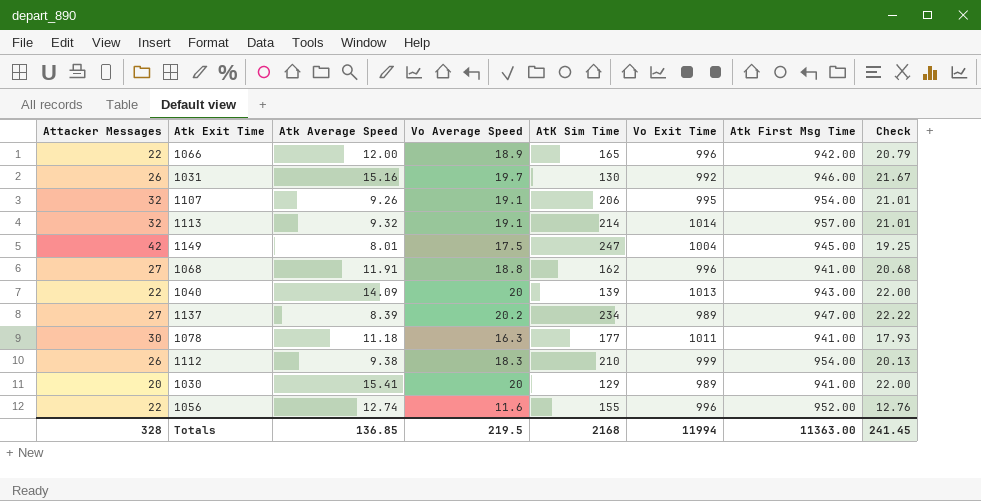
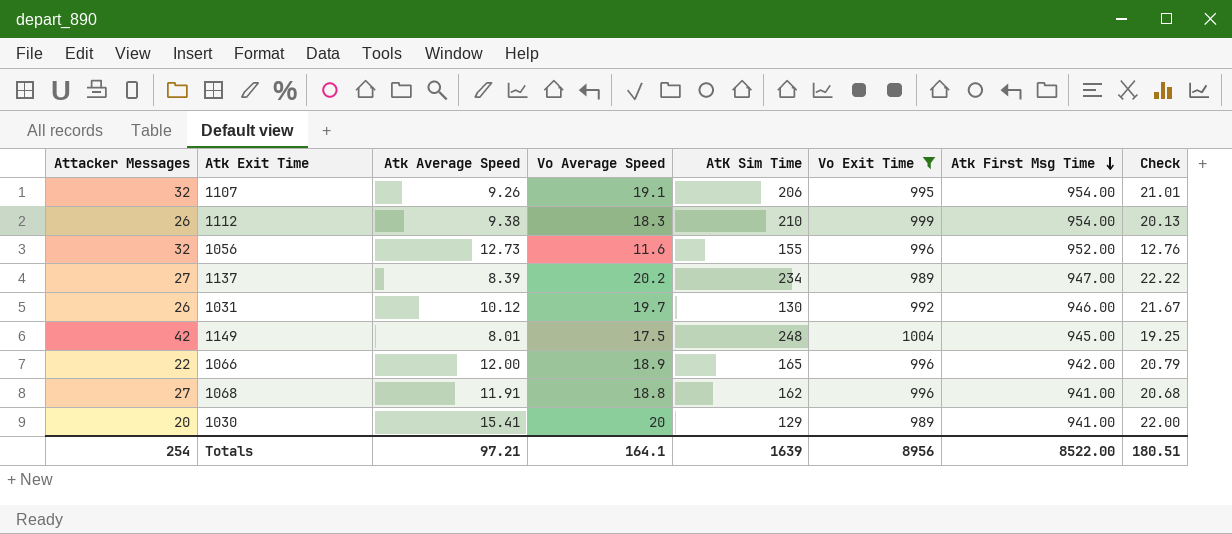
filter: none -> Vo Exit Time <= 1004
row order: none -> Atk First Msg Time descending
1056 | Attacker Messages: 22 -> 32
1056 | Atk Average Speed: 12.74 -> 12.73
1031 | Atk Average Speed: 15.16 -> 10.12
1149 | AtK Sim Time: 247 -> 248
Totals | Attacker Messages: 328 -> 254
Totals | Atk Average Speed: 136.85 -> 97.21
Totals | Vo Average Speed: 219.5 -> 164.1
Totals | AtK Sim Time: 2168 -> 1639
Totals | Vo Exit Time: 11994 -> 8956
Totals | Atk First Msg Time: 11363.00 -> 8522.00
Totals | Check: 241.45 -> 180.51

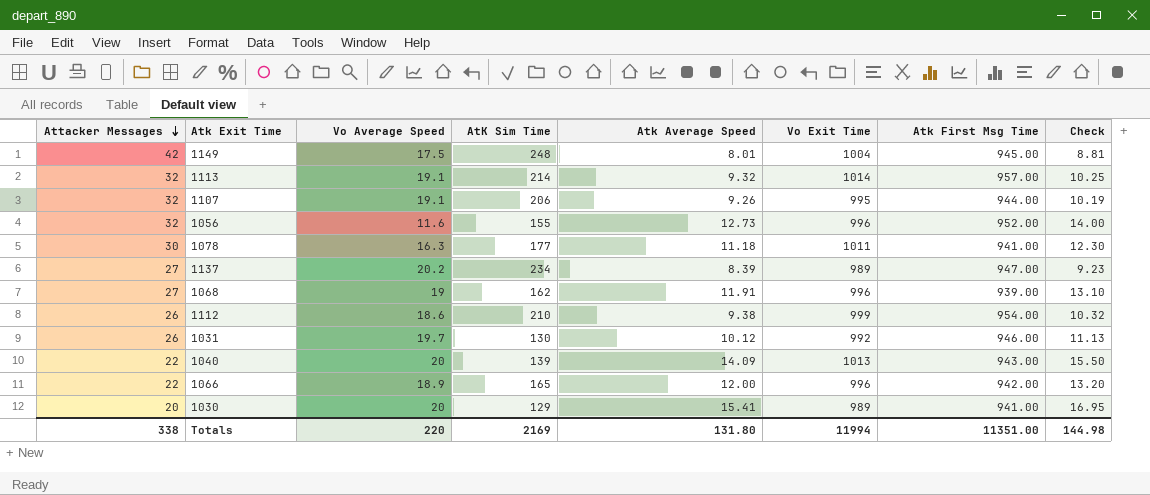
filter: Vo Exit Time <= 1004 -> none
row order: Atk First Msg Time descending -> Attacker Messages descending
column Atk Average Speed | position: 3 -> 5
column Check | formula: [Vo Average Speed] * 1.1 -> [Atk Average Speed] * 1.1
1107 | Atk First Msg Time: 954.00 -> 944.00
1068 | Vo Average Speed: 18.8 -> 19
1068 | Atk First Msg Time: 941.00 -> 939.00
1112 | Vo Average Speed: 18.3 -> 18.6
Totals | Attacker Messages: 254 -> 338
Totals | Vo Average Speed: 164.1 -> 220
Totals | AtK Sim Time: 1639 -> 2169
Totals | Atk Average Speed: 97.21 -> 131.80
Totals | Vo Exit Time: 8956 -> 11994
Totals | Atk First Msg Time: 8522.00 -> 11351.00
Totals | Check: 180.51 -> 144.98

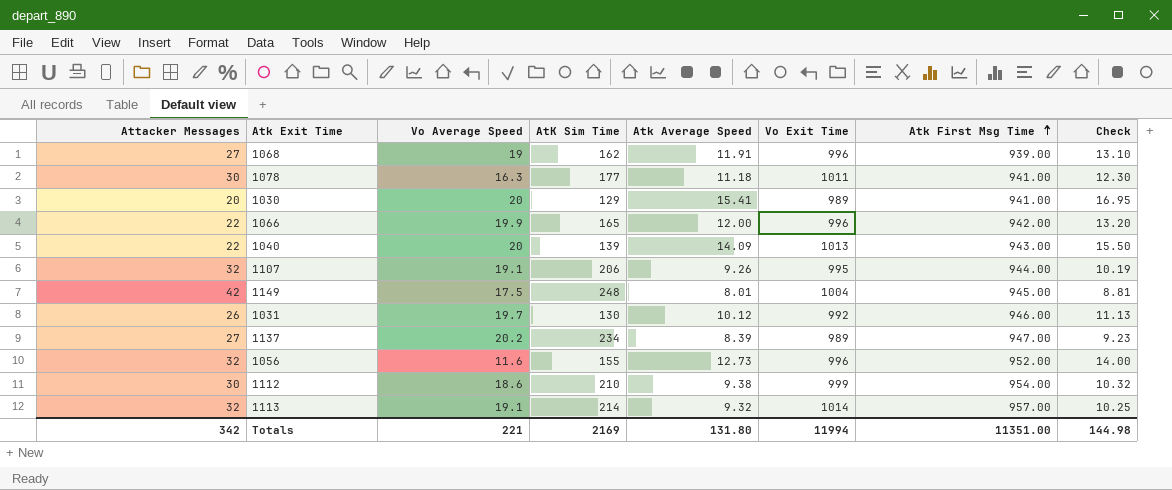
row order: Attacker Messages descending -> Atk First Msg Time ascending
1066 | Vo Average Speed: 18.9 -> 19.9
1112 | Attacker Messages: 26 -> 30
Totals | Attacker Messages: 338 -> 342
Totals | Vo Average Speed: 220 -> 221

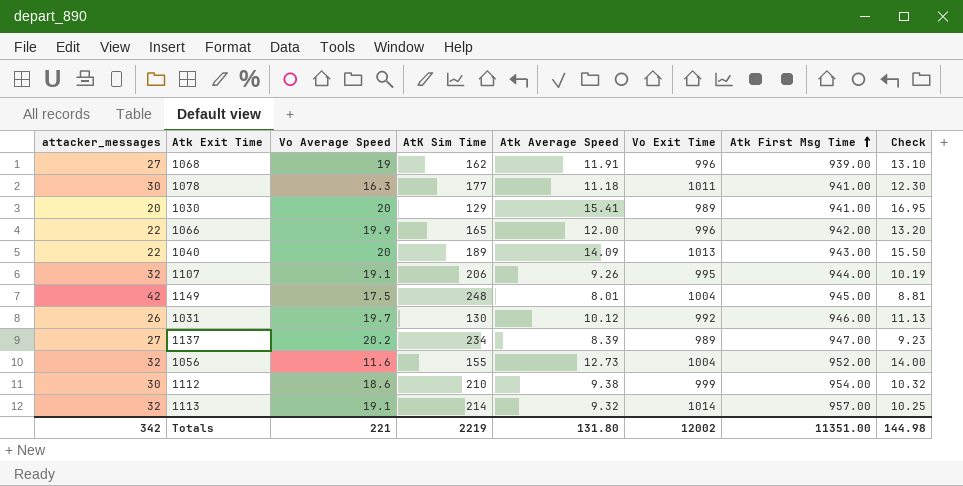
column name: Attacker Messages -> attacker_messages
1040 | AtK Sim Time: 139 -> 189
1056 | Vo Exit Time: 996 -> 1004
Totals | AtK Sim Time: 2169 -> 2219
Totals | Vo Exit Time: 11994 -> 12002

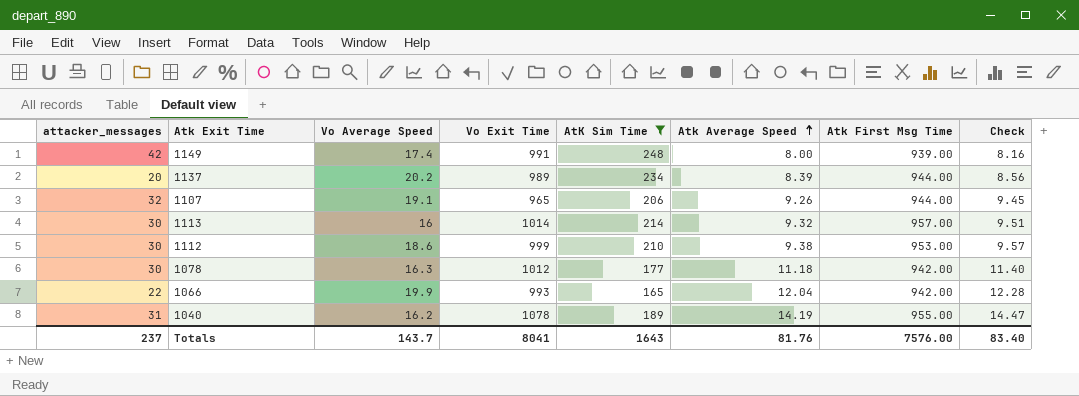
filter: none -> AtK Sim Time >= 165
row order: Atk First Msg Time ascending -> Atk Average Speed ascending
column Vo Exit Time | position: 6 -> 4
column Check | formula: [Atk Average Speed] * 1.1 -> [Atk Average Speed] * 1.02
1149 | Vo Average Speed: 17.5 -> 17.4
1149 | Vo Exit Time: 1004 -> 991
1149 | Atk Average Speed: 8.01 -> 8.00
1149 | Atk First Msg Time: 945.00 -> 939.00
1137 | attacker_messages: 27 -> 20
1137 | Atk First Msg Time: 947.00 -> 944.00
1107 | Vo Exit Time: 995 -> 965
1113 | attacker_messages: 32 -> 30
1113 | Vo Average Speed: 19.1 -> 16
1112 | Atk First Msg Time: 954.00 -> 953.00
1078 | Vo Exit Time: 1011 -> 1012
1078 | Atk First Msg Time: 941.00 -> 942.00
1066 | Vo Exit Time: 996 -> 993
1066 | Atk Average Speed: 12.00 -> 12.04
1040 | attacker_messages: 22 -> 31
1040 | Vo Average Speed: 20 -> 16.2
1040 | Vo Exit Time: 1013 -> 1078
1040 | Atk Average Speed: 14.09 -> 14.19
1040 | Atk First Msg Time: 943.00 -> 955.00
Totals | attacker_messages: 342 -> 237
Totals | Vo Average Speed: 221 -> 143.7
Totals | Vo Exit Time: 12002 -> 8041
Totals | AtK Sim Time: 2219 -> 1643
Totals | Atk Average Speed: 131.80 -> 81.76
Totals | Atk First Msg Time: 11351.00 -> 7576.00
Totals | Check: 144.98 -> 83.40

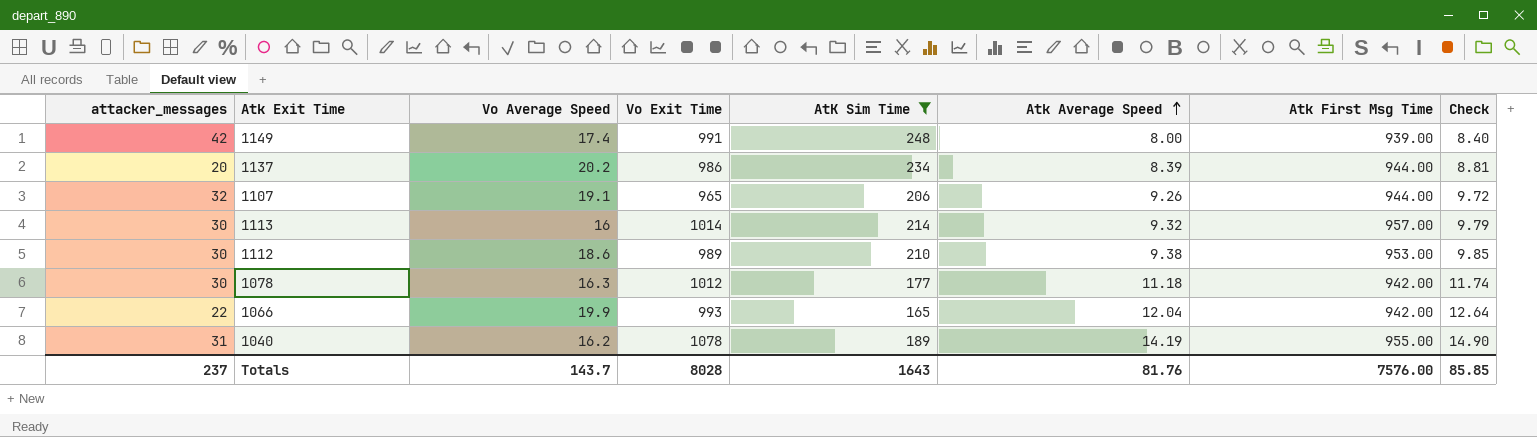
column Check | formula: [Atk Average Speed] * 1.02 -> [Atk Average Speed] * 1.05
1137 | Vo Exit Time: 989 -> 986
1112 | Vo Exit Time: 999 -> 989
Totals | Vo Exit Time: 8041 -> 8028
Totals | Check: 83.40 -> 85.85

